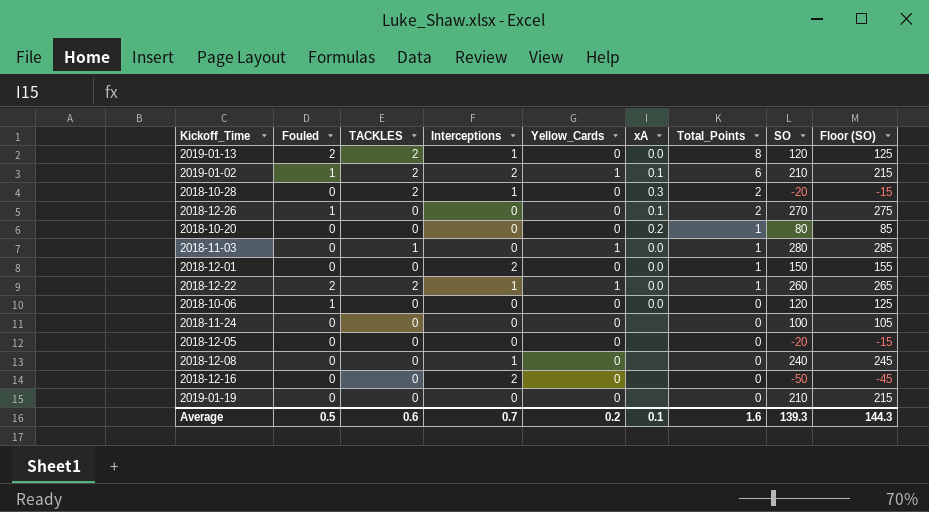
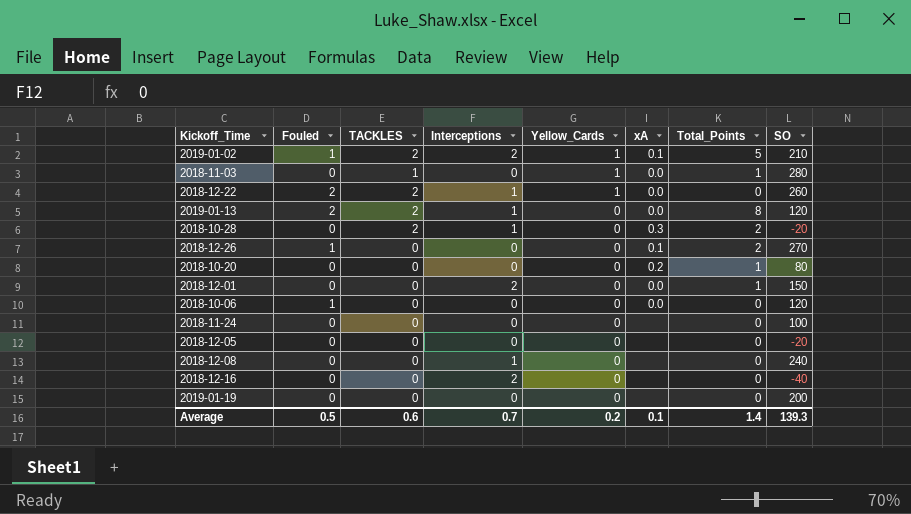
row order: Total_Points descending -> Yellow_Cards descending
column Floor (SO) | formula: [SO] + 5 -> none
2019-01-02 | Total_Points: 6 -> 5
2018-12-22 | Total_Points: 1 -> 0
2018-12-16 | SO: -50 -> -40
2019-01-19 | SO: 210 -> 200
Average | Total_Points: 1.6 -> 1.4

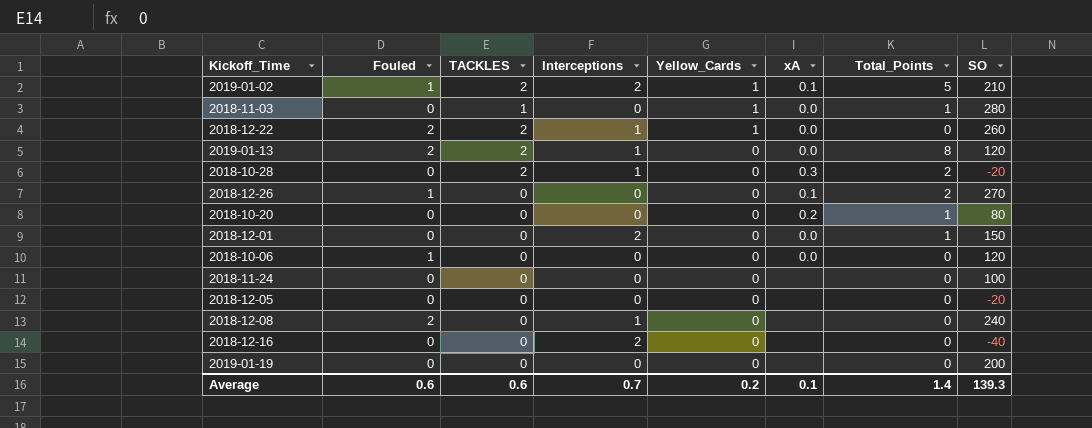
2018-12-08 | Fouled: 0 -> 2
Average | Fouled: 0.5 -> 0.6

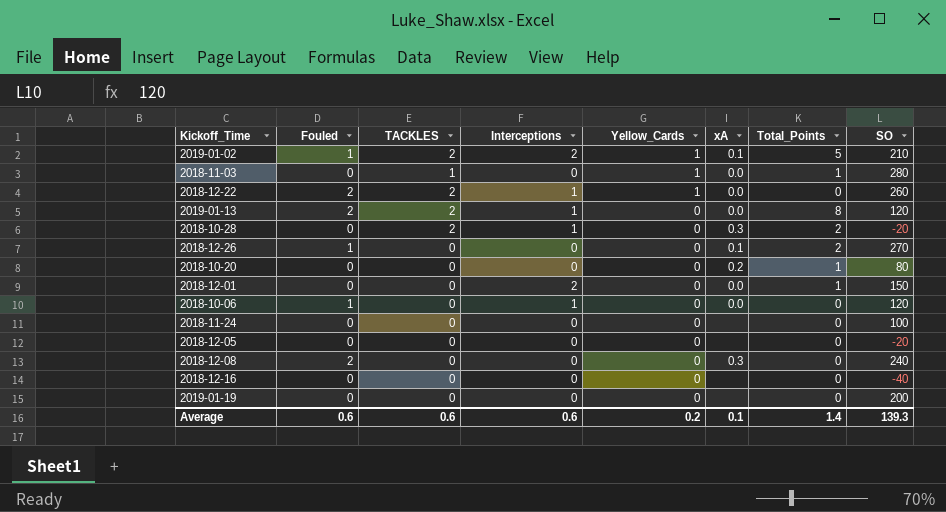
2018-10-06 | Interceptions: 0 -> 1
2018-12-08 | Interceptions: 1 -> 0
2018-12-08 | xA: none -> 0.3
2018-12-16 | Interceptions: 2 -> 0
Average | Interceptions: 0.7 -> 0.6

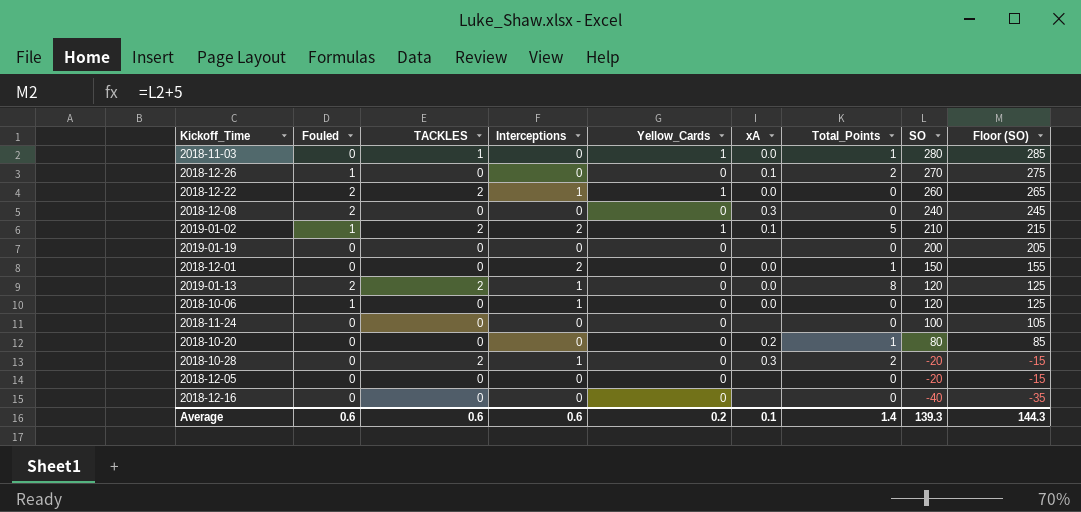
row order: Yellow_Cards descending -> SO descending
column Floor (SO) | formula: none -> [SO] + 5

